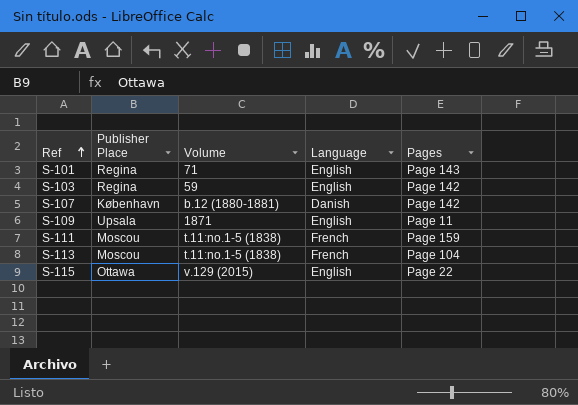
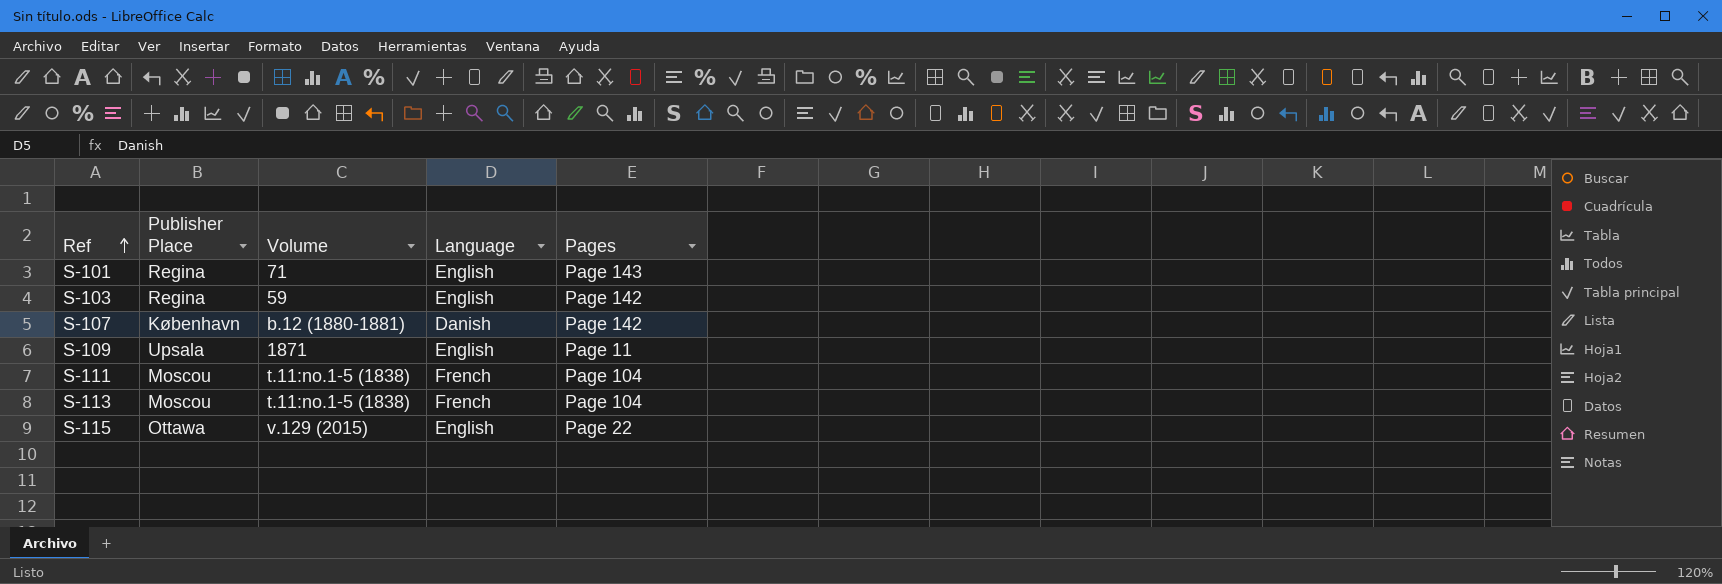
S-111 | Pages: Page 159 -> Page 104

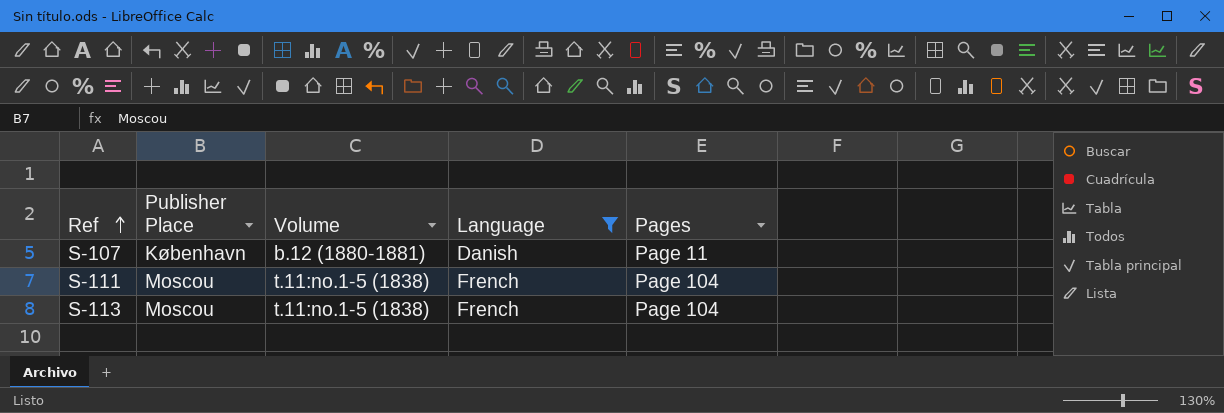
filter: none -> Language != English
S-107 | Pages: Page 142 -> Page 11

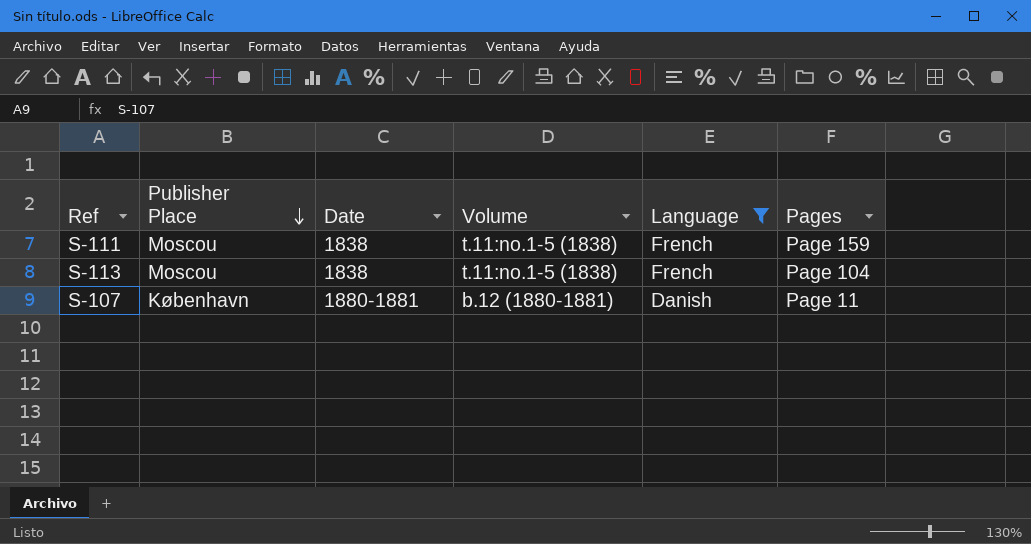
row order: Ref ascending -> Publisher Place descending
column Date | position: none -> 3
S-111 | Pages: Page 104 -> Page 159

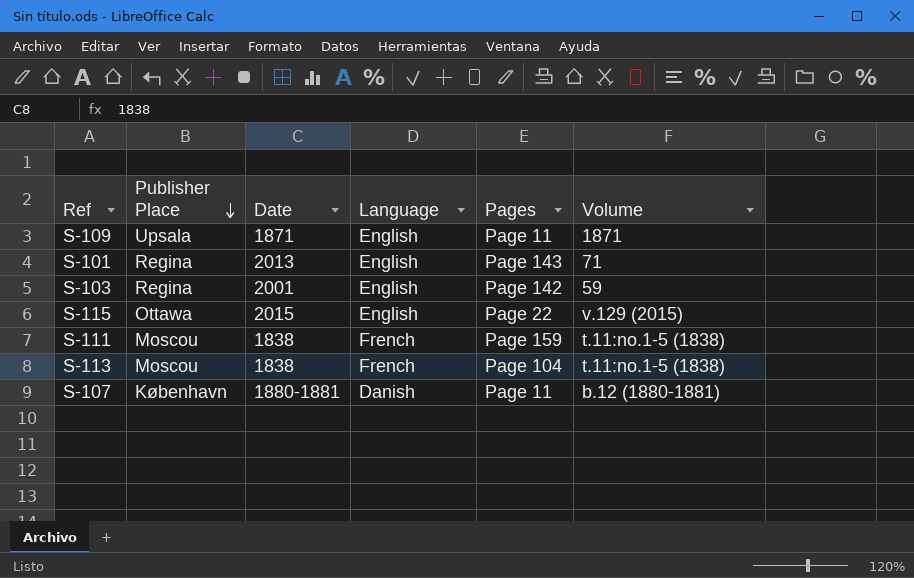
filter: Language != English -> none
column Volume | position: 4 -> 6

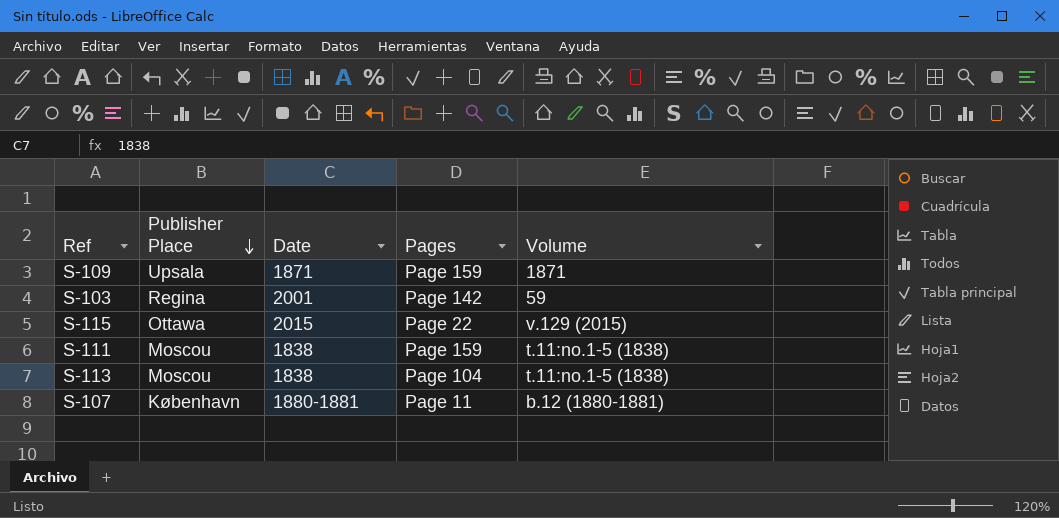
column Language | position: 4 -> none
row S-101: Regina | 2013 | English | Page 143 | 71 -> none
S-109 | Pages: Page 11 -> Page 159

